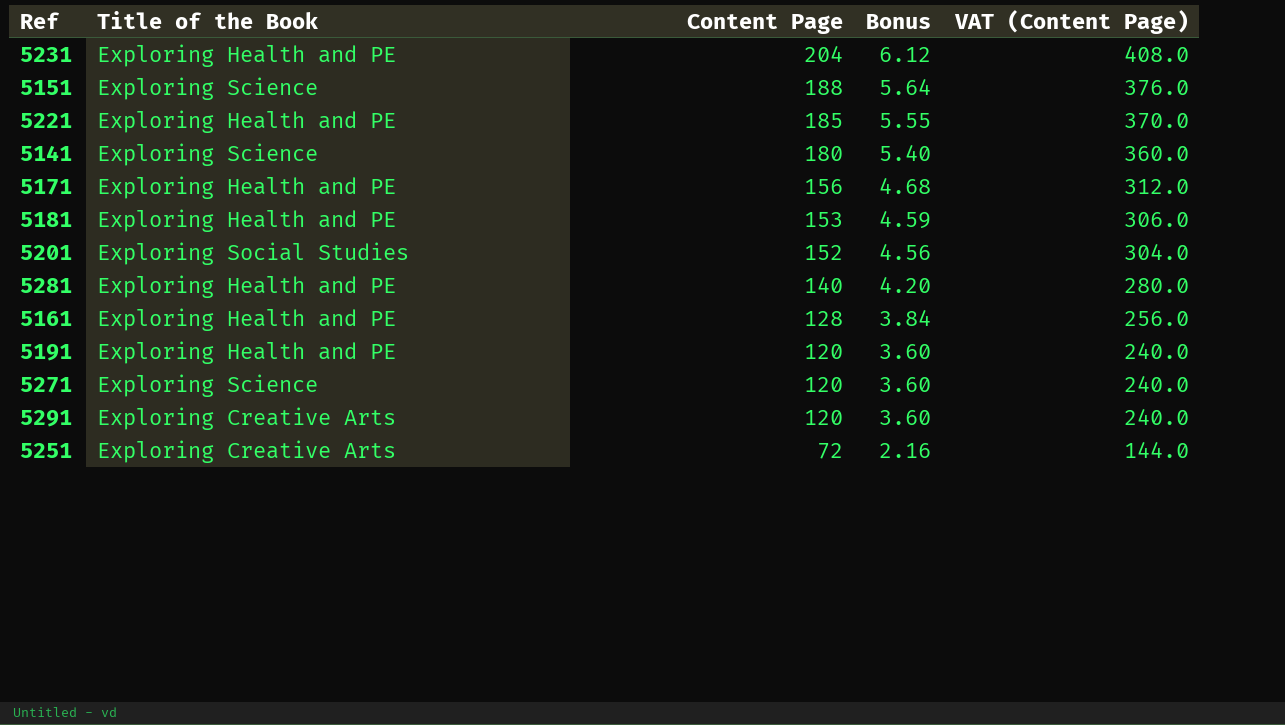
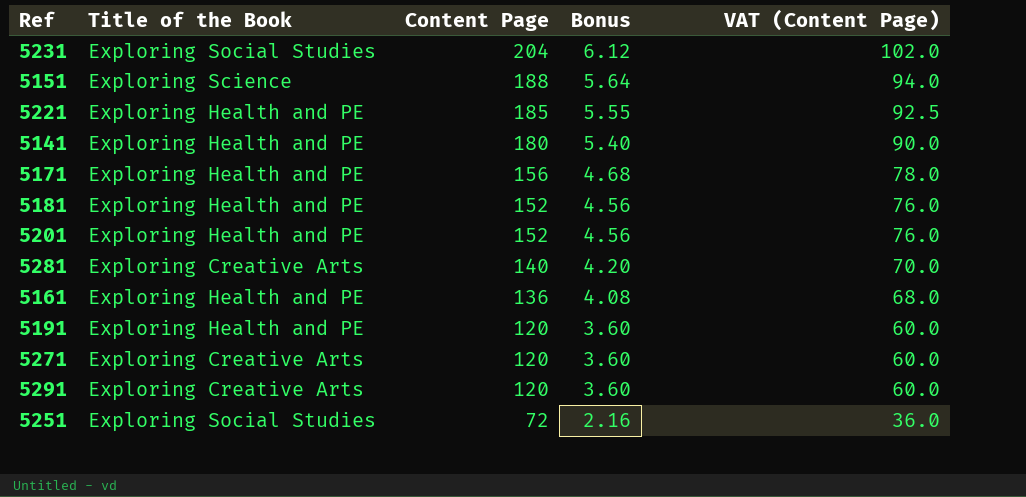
column VAT (Content Page) | formula: [Content Page] * 2 -> [Content Page] * 0.5
5231 | Title of the Book: Exploring Health and PE -> Exploring Social Studies
5141 | Title of the Book: Exploring Science -> Exploring Health and PE
5181 | Content Page: 153 -> 152
5181 | Bonus: 4.59 -> 4.56
5201 | Title of the Book: Exploring Social Studies -> Exploring Health and PE
5281 | Title of the Book: Exploring Health and PE -> Exploring Creative Arts
5161 | Content Page: 128 -> 136
5161 | Bonus: 3.84 -> 4.08
5271 | Title of the Book: Exploring Science -> Exploring Creative Arts
5251 | Title of the Book: Exploring Creative Arts -> Exploring Social Studies

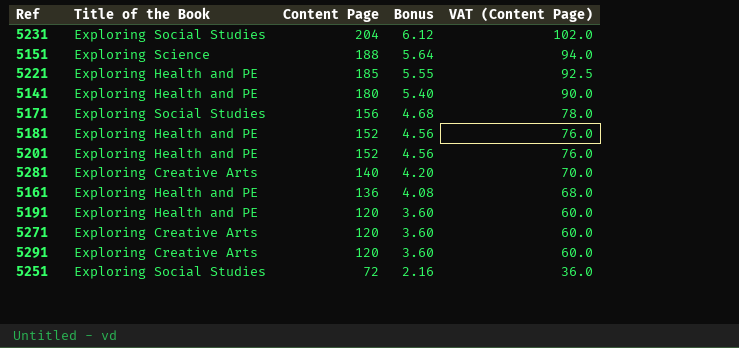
5171 | Title of the Book: Exploring Health and PE -> Exploring Social Studies

